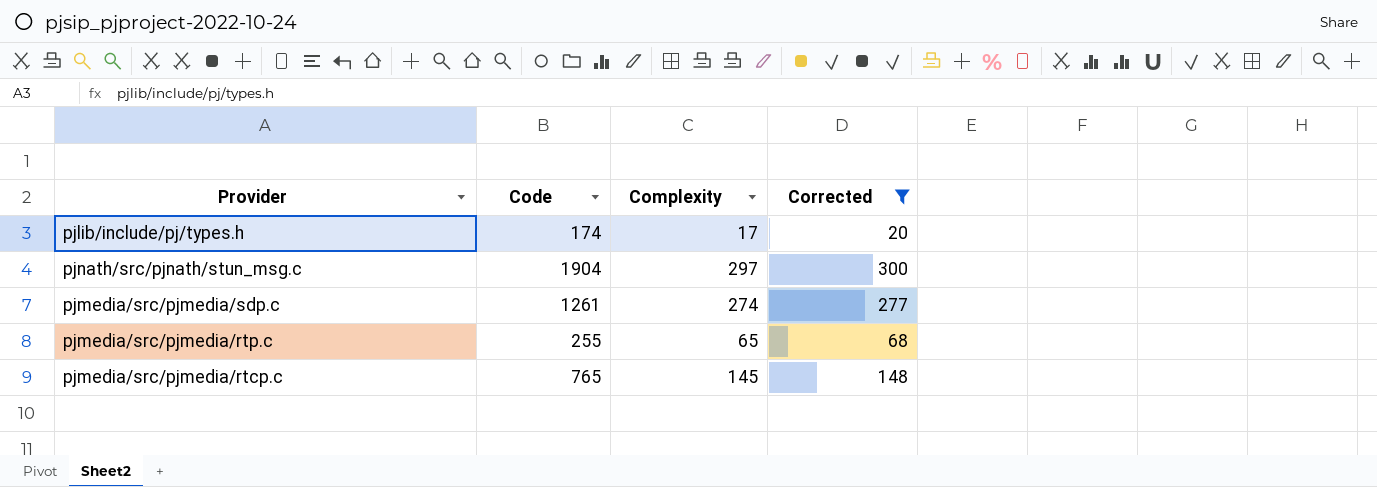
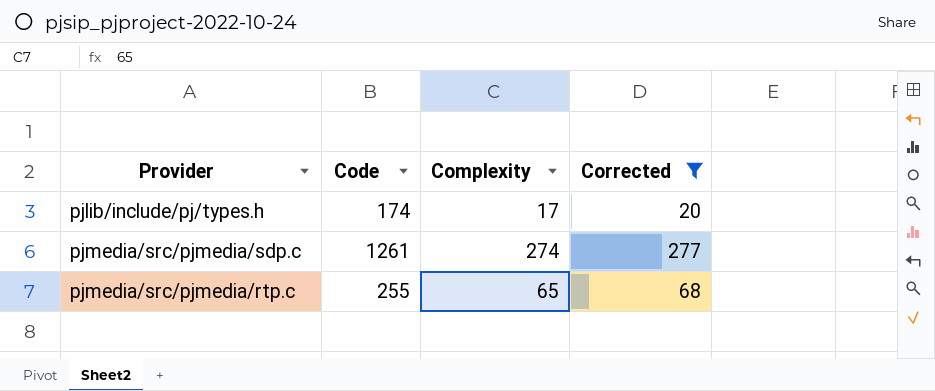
row pjnath/src/pjnath/stun_msg.c: 1904 | 297 | 300 -> none
row pjmedia/src/pjmedia/rtcp.c: 765 | 145 | 148 -> none

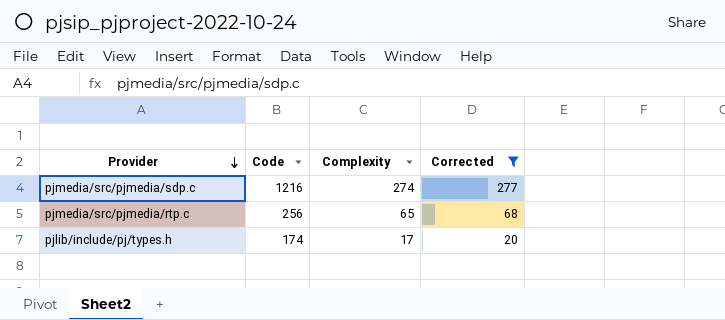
row order: none -> Provider descending
pjmedia/src/pjmedia/sdp.c | Code: 1261 -> 1216
pjmedia/src/pjmedia/rtp.c | Code: 255 -> 256

